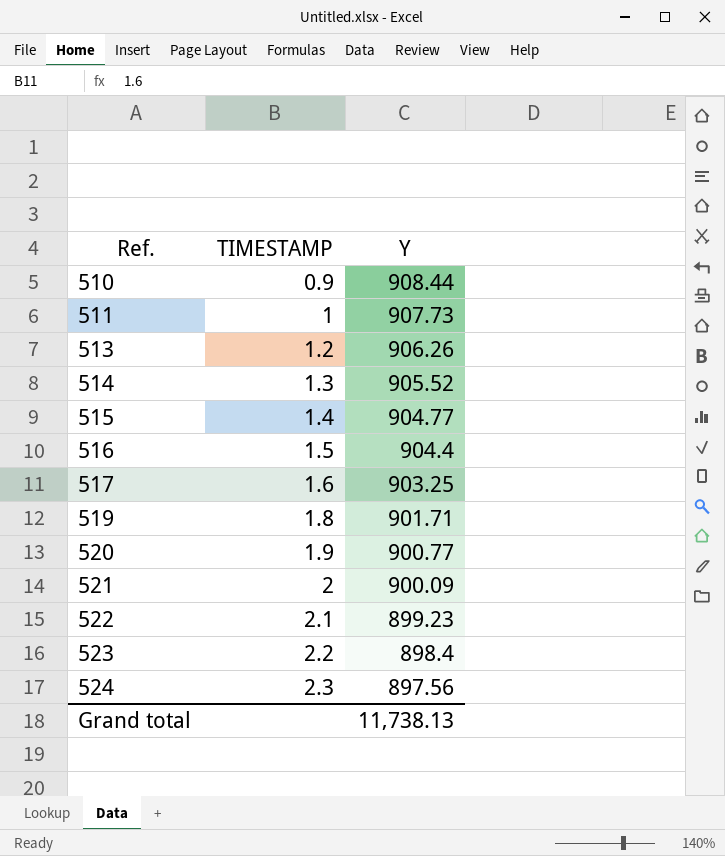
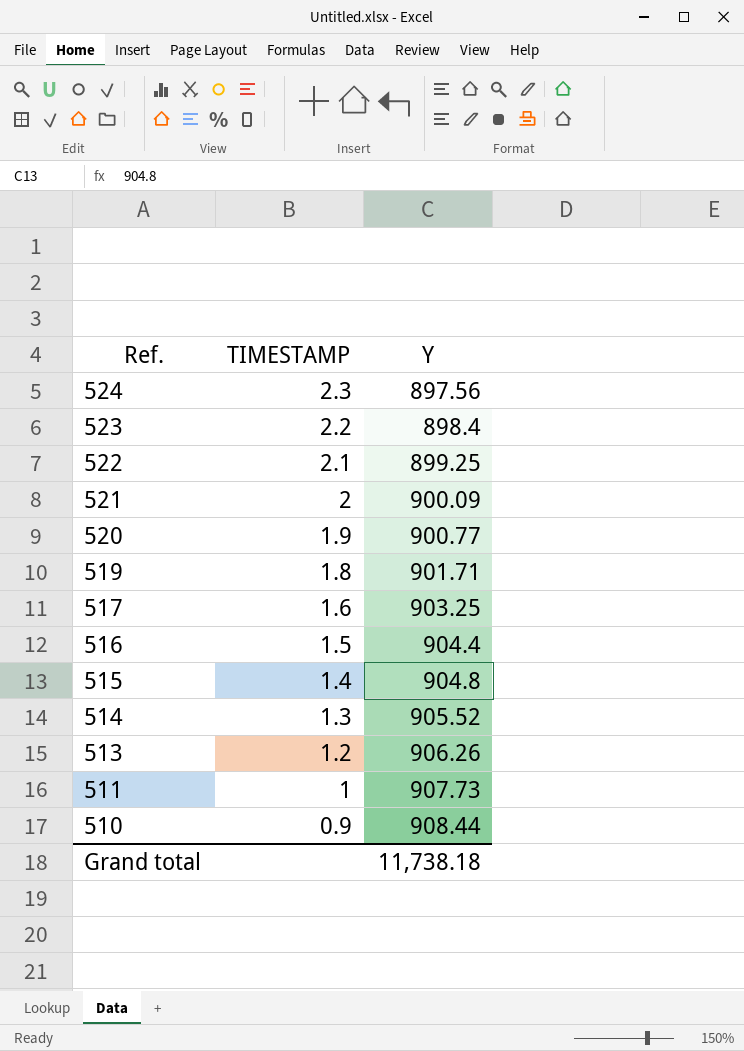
row order: Ref. ascending -> Ref. descending
522 | Y: 899.23 -> 899.25
515 | Y: 904.77 -> 904.8
Grand total | Y: 11,738.13 -> 11,738.18

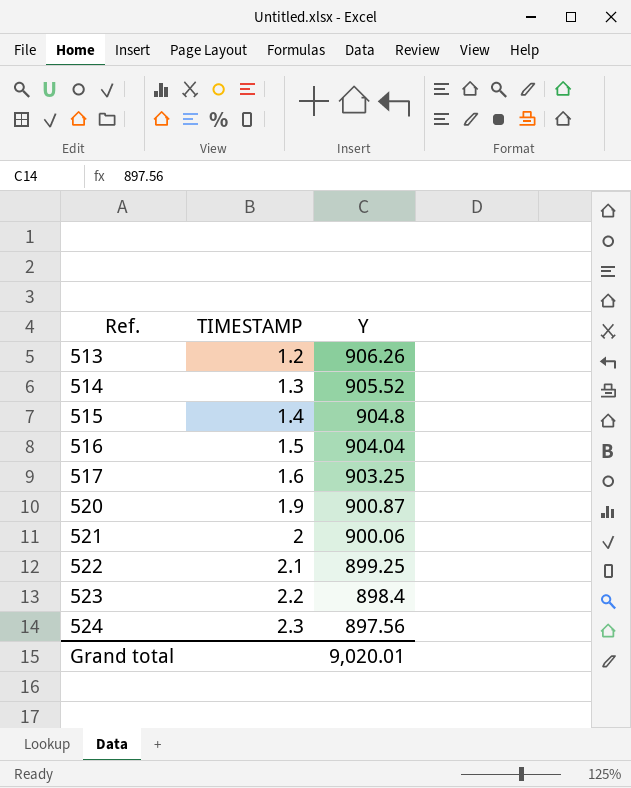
row order: Ref. descending -> Ref. ascending
row 519: 1.8 | 901.71 -> none
row 511: 1 | 907.73 -> none
row 510: 0.9 | 908.44 -> none
516 | Y: 904.4 -> 904.04
520 | Y: 900.77 -> 900.87
521 | Y: 900.09 -> 900.06
Grand total | Y: 11,738.18 -> 9,020.01

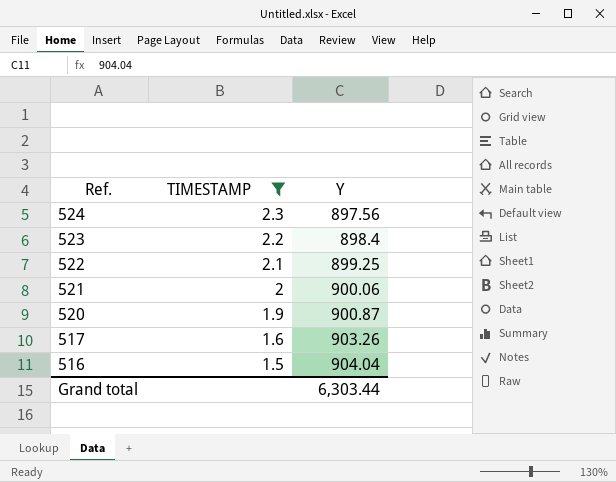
filter: none -> TIMESTAMP >= 1.5
row order: Ref. ascending -> Ref. descending
517 | Y: 903.25 -> 903.26
Grand total | Y: 9,020.01 -> 6,303.44

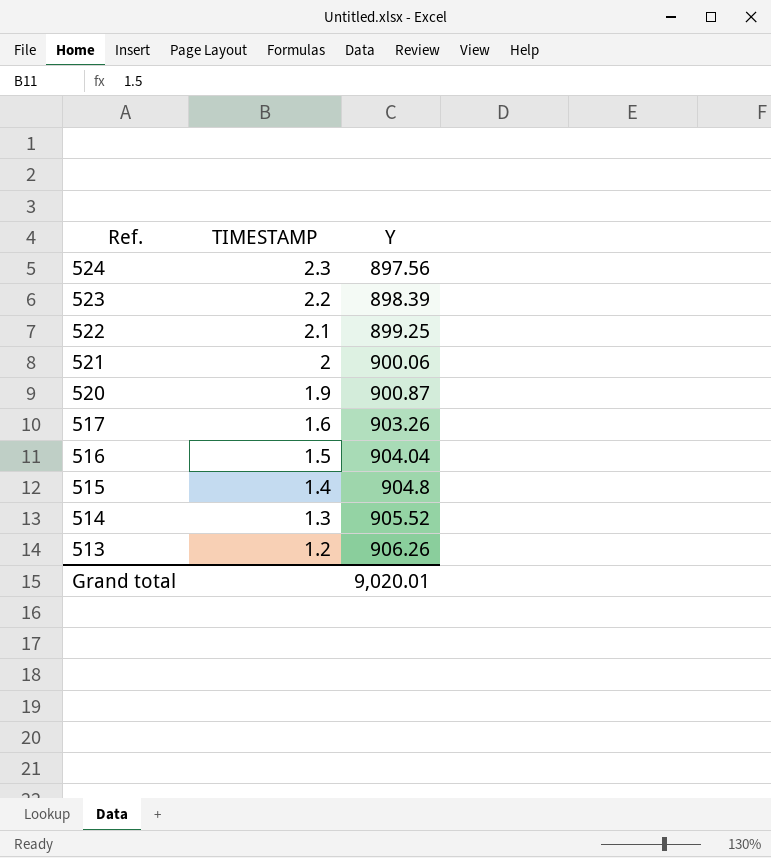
filter: TIMESTAMP >= 1.5 -> none
523 | Y: 898.4 -> 898.39
Grand total | Y: 6,303.44 -> 9,020.01

